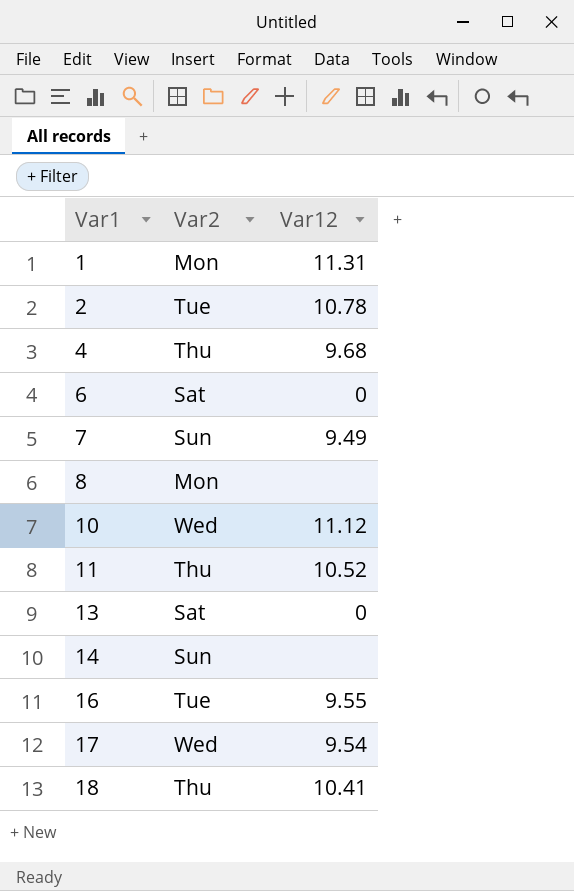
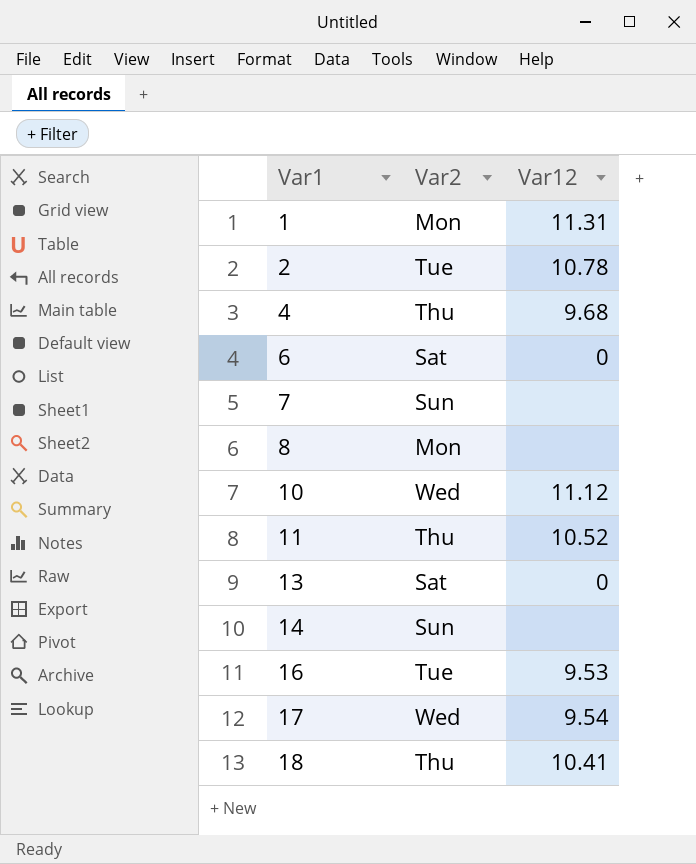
7 | Var12: 9.49 -> none
16 | Var12: 9.55 -> 9.53

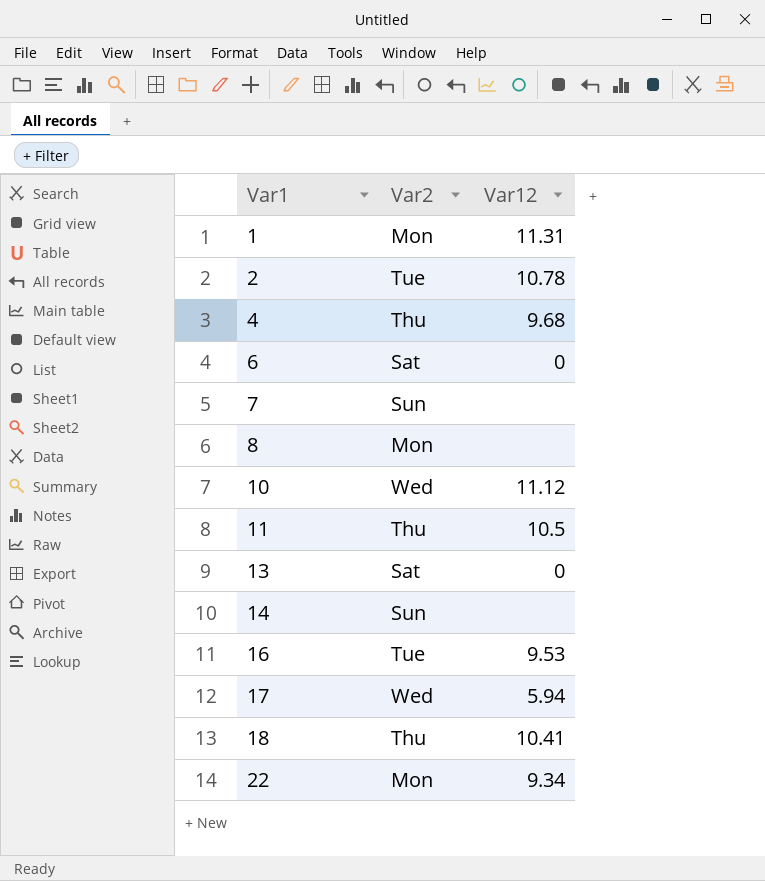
11 | Var12: 10.52 -> 10.5
17 | Var12: 9.54 -> 5.94
row 22: none -> Mon | 9.34

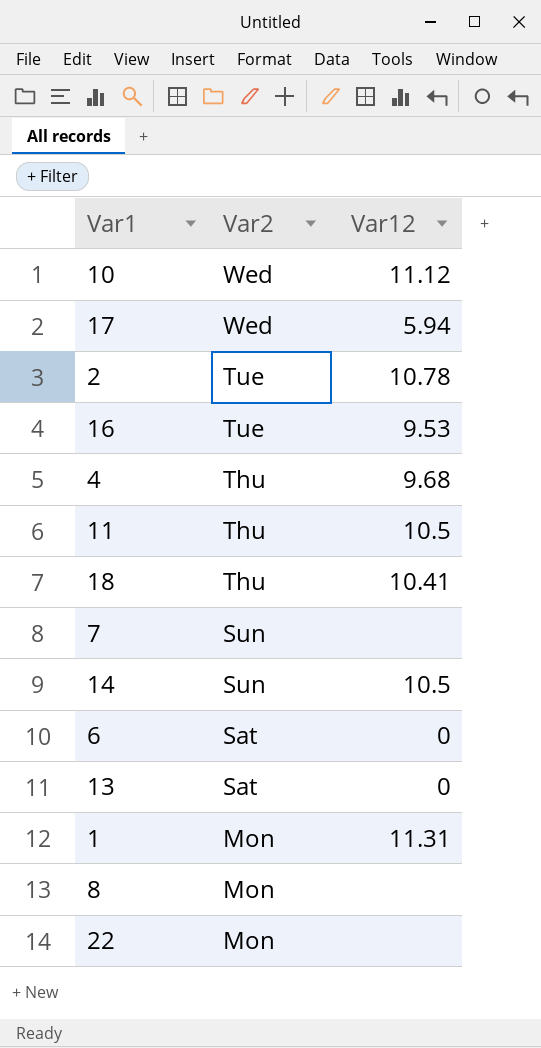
row order: Var1 ascending -> Var2 descending
14 | Var12: none -> 10.5
22 | Var12: 9.34 -> none

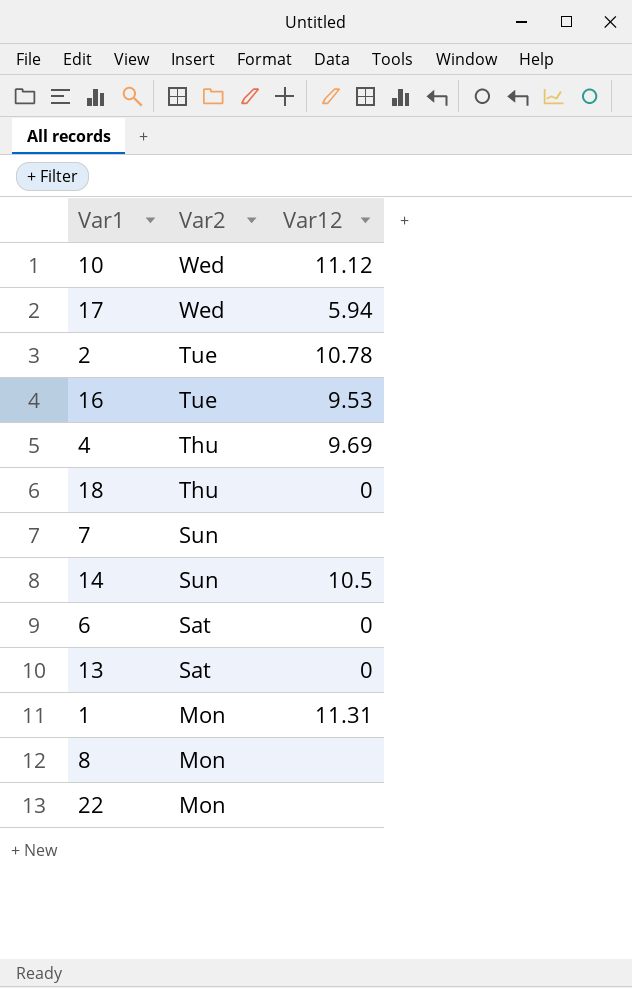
row 11: Thu | 10.5 -> none
4 | Var12: 9.68 -> 9.69
18 | Var12: 10.41 -> 0

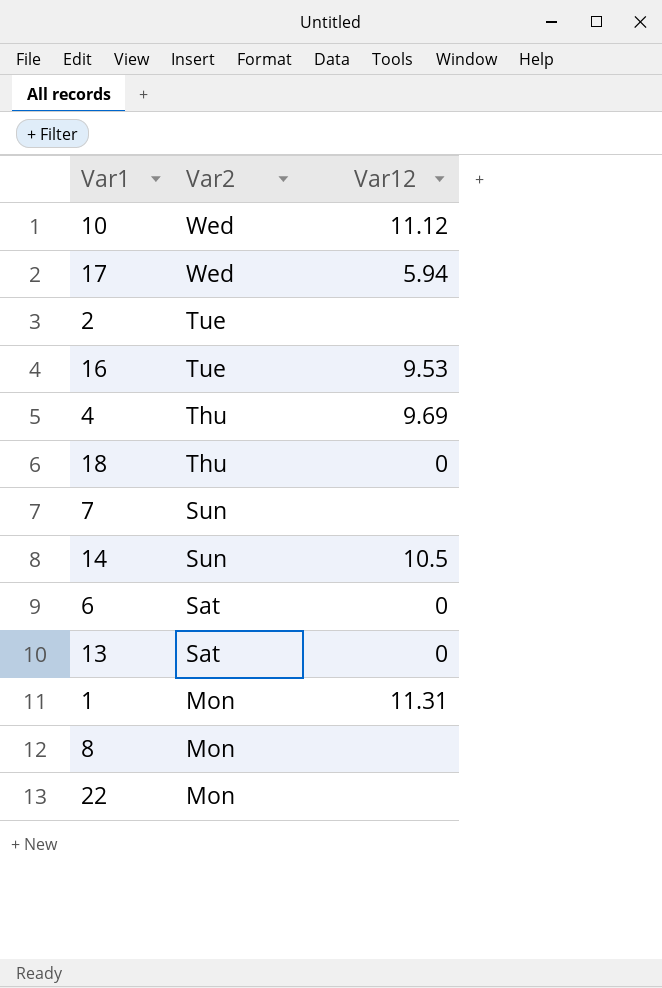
2 | Var12: 10.78 -> none

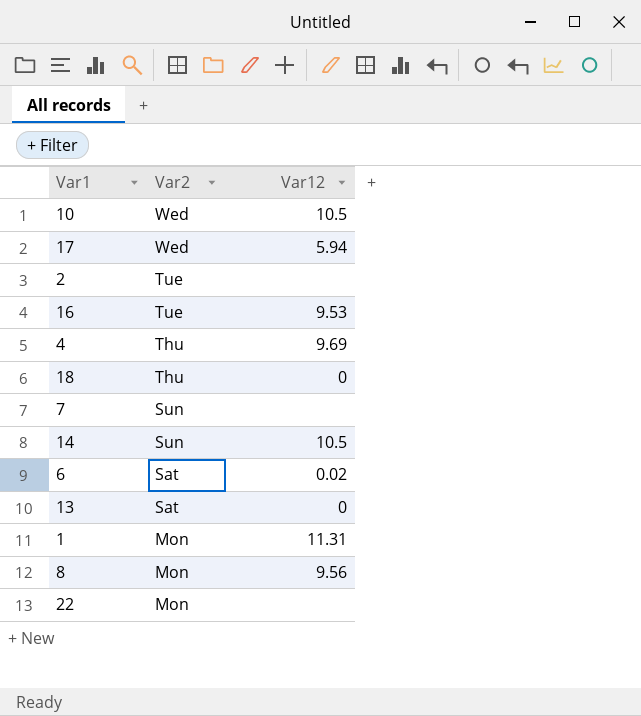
10 | Var12: 11.12 -> 10.5
6 | Var12: 0 -> 0.02
8 | Var12: none -> 9.56

